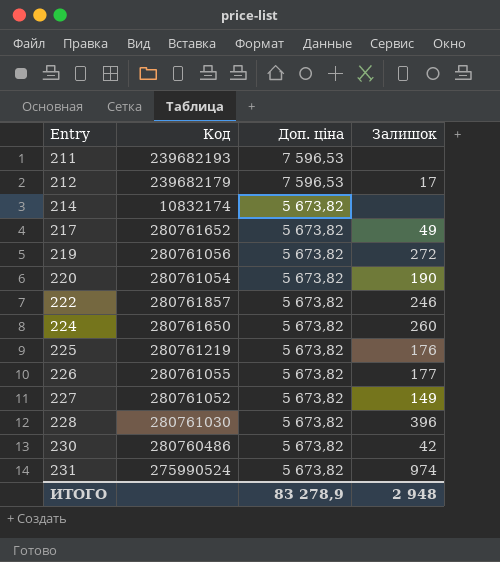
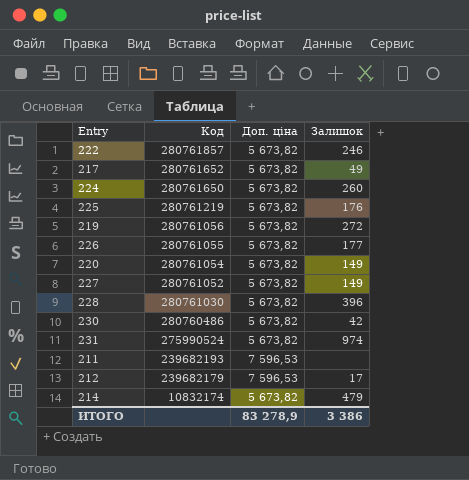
row order: Entry ascending -> Код descending
220 | Залишок: 190 -> 149
214 | Залишок: none -> 479
ИТОГО | Залишок: 2 948 -> 3 386

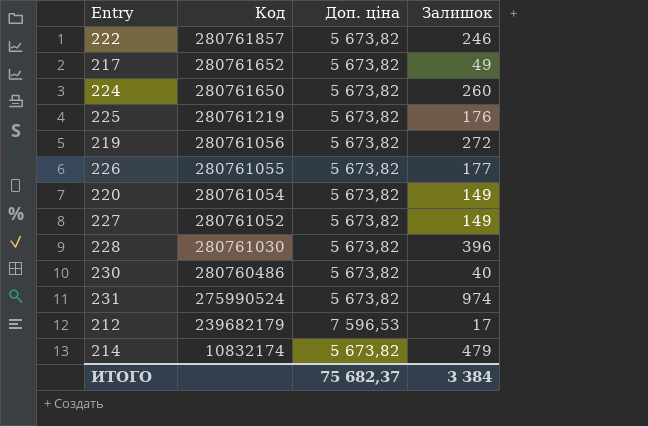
row 211: 239682193 | 7 596,53 | none -> none
230 | Залишок: 42 -> 40
ИТОГО | Доп. ціна: 83 278,9 -> 75 682,37
ИТОГО | Залишок: 3 386 -> 3 384

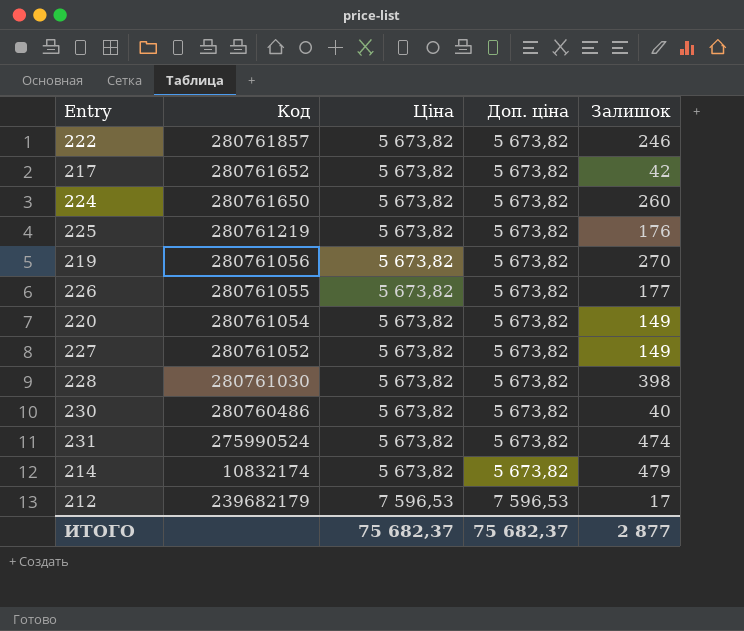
row order: Код descending -> Ціна ascending
column Ціна | position: none -> 3
217 | Залишок: 49 -> 42
219 | Залишок: 272 -> 270
228 | Залишок: 396 -> 398
231 | Залишок: 974 -> 474
ИТОГО | Залишок: 3 384 -> 2 877

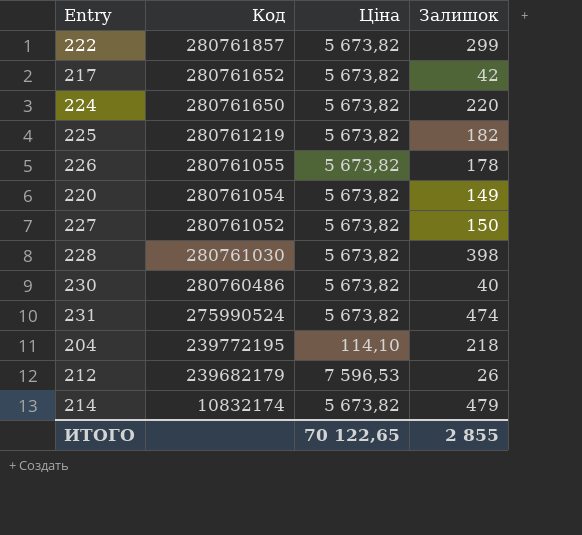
row order: Ціна ascending -> Код descending
column Доп. ціна | position: 4 -> none
row 219: 280761056 | 5 673,82 | 5 673,82 | 270 -> none
222 | Залишок: 246 -> 299
224 | Залишок: 260 -> 220
225 | Залишок: 176 -> 182
226 | Залишок: 177 -> 178
227 | Залишок: 149 -> 150
row 204: none -> 239772195 | 114,10 | 218
212 | Залишок: 17 -> 26
ИТОГО | Ціна: 75 682,37 -> 70 122,65
ИТОГО | Залишок: 2 877 -> 2 855

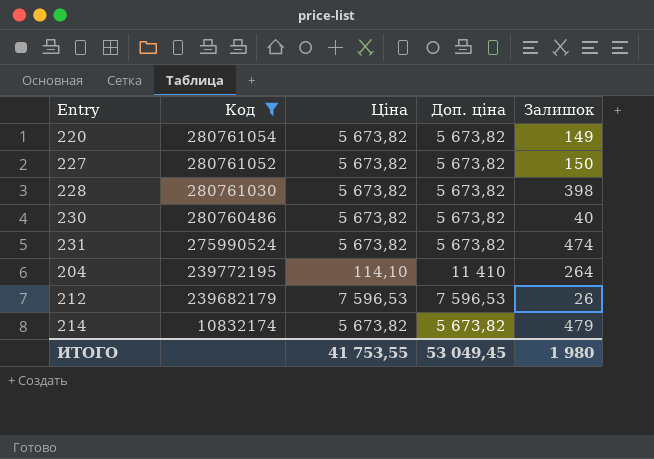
filter: none -> Код <= 280761054
column Доп. ціна | position: none -> 4
204 | Залишок: 218 -> 264
ИТОГО | Ціна: 70 122,65 -> 41 753,55
ИТОГО | Залишок: 2 855 -> 1 980

